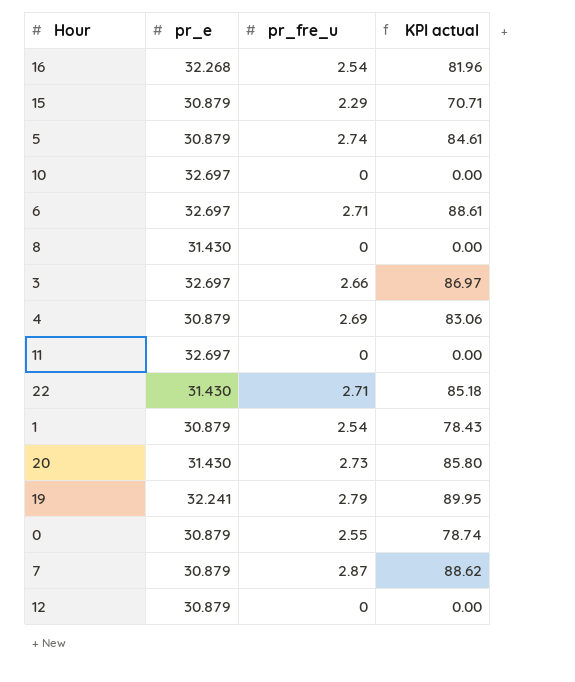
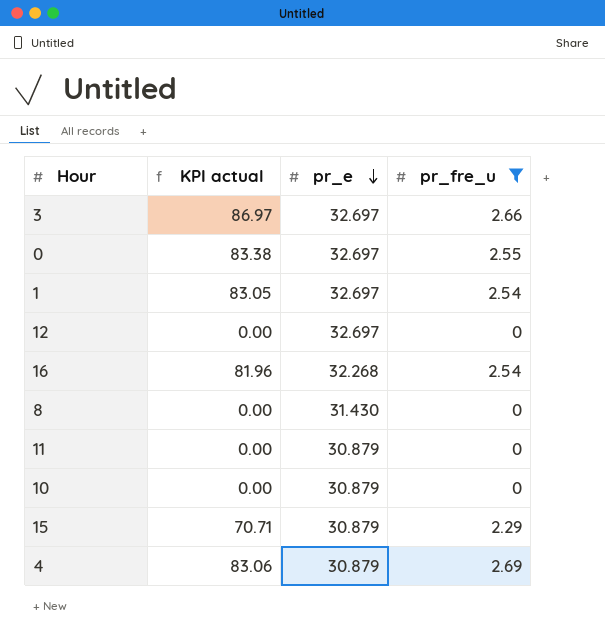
filter: none -> pr_fre_u <= 2.69
row order: none -> pr_e descending
column KPI actual | position: 4 -> 2
0 | KPI actual: 78.74 -> 83.38
0 | pr_e: 30.879 -> 32.697
1 | KPI actual: 78.43 -> 83.05
1 | pr_e: 30.879 -> 32.697
12 | pr_e: 30.879 -> 32.697
11 | pr_e: 32.697 -> 30.879
10 | pr_e: 32.697 -> 30.879

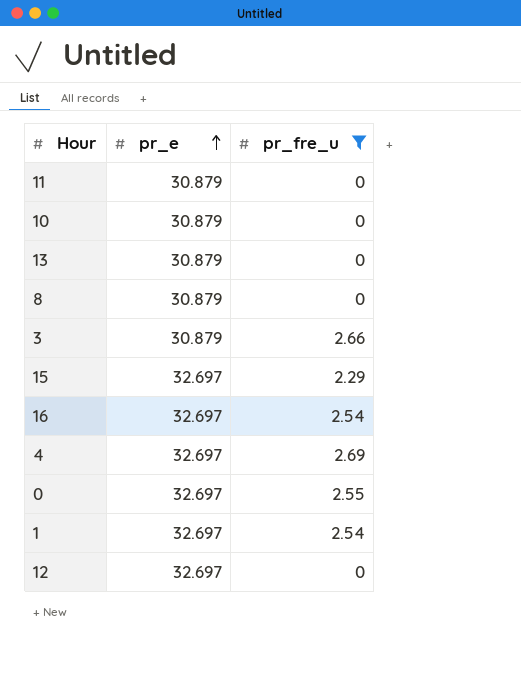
row order: pr_e descending -> pr_e ascending
column KPI actual | formula: [pr_e] * [pr_fre_u] -> none
row 13: none -> 30.879 | 0
8 | pr_e: 31.430 -> 30.879
3 | pr_e: 32.697 -> 30.879
15 | pr_e: 30.879 -> 32.697
16 | pr_e: 32.268 -> 32.697
4 | pr_e: 30.879 -> 32.697

